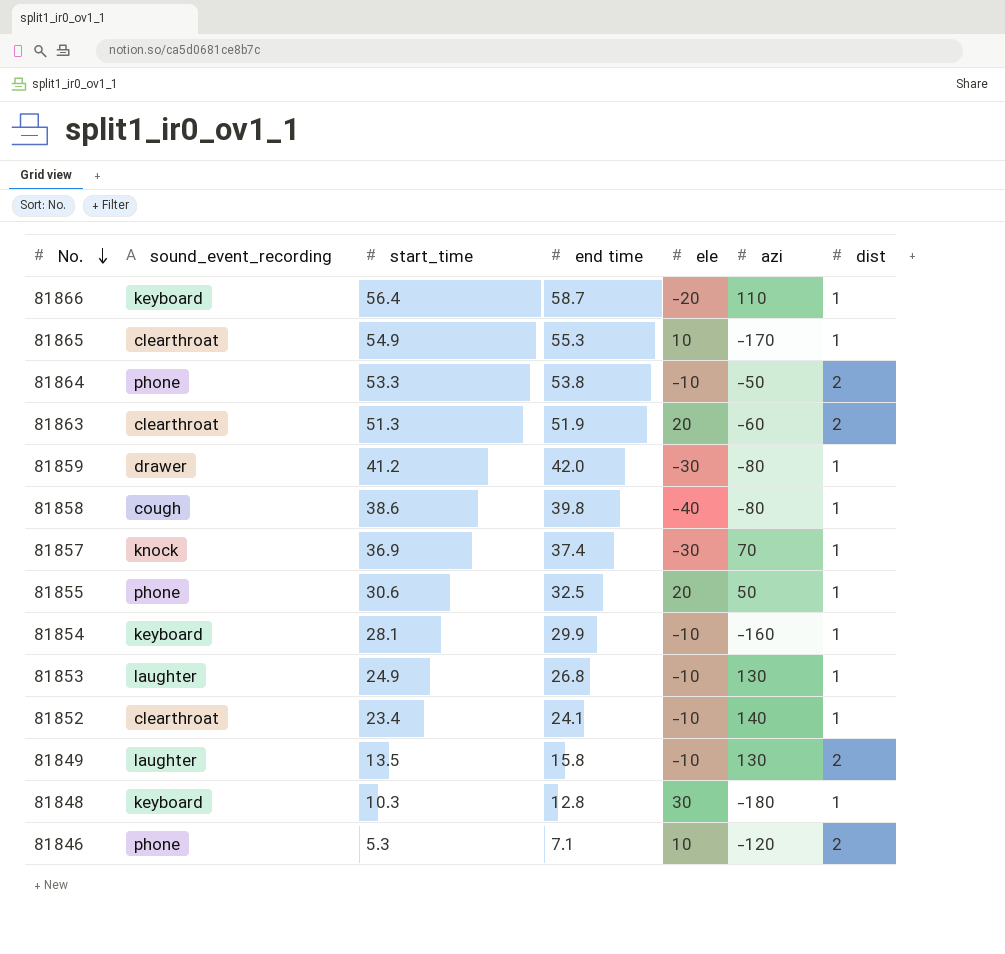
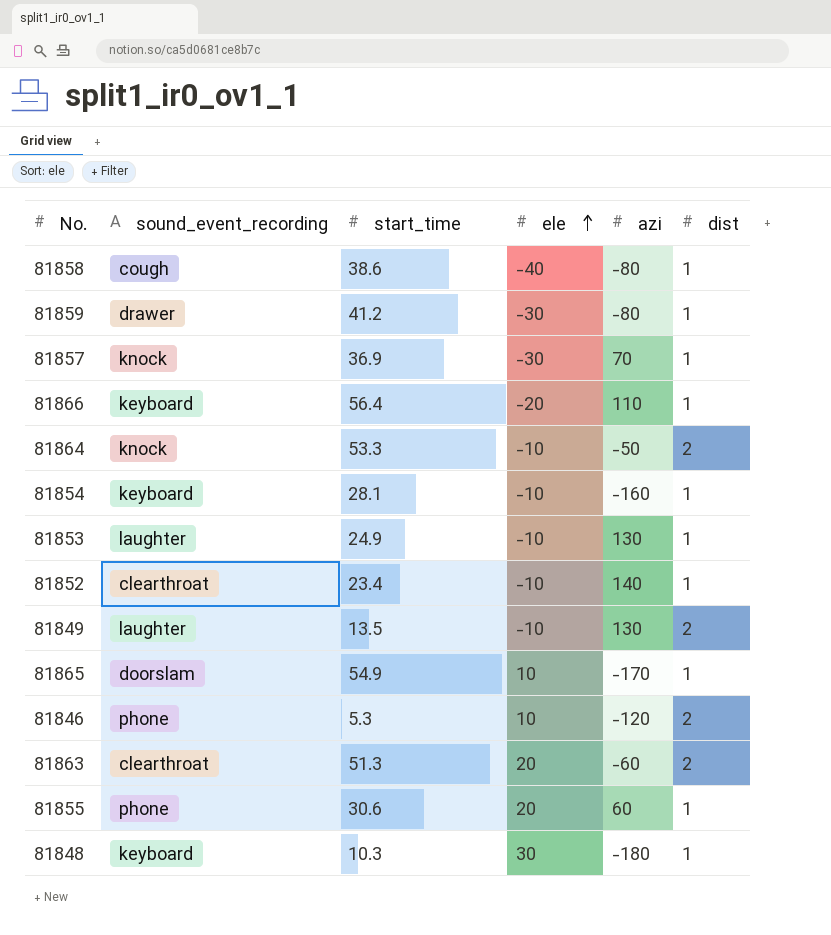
row order: No. descending -> ele ascending
column end time | position: 4 -> none
81864 | sound_event_recording: phone -> knock
81865 | sound_event_recording: clearthroat -> doorslam
81855 | azi: 50 -> 60

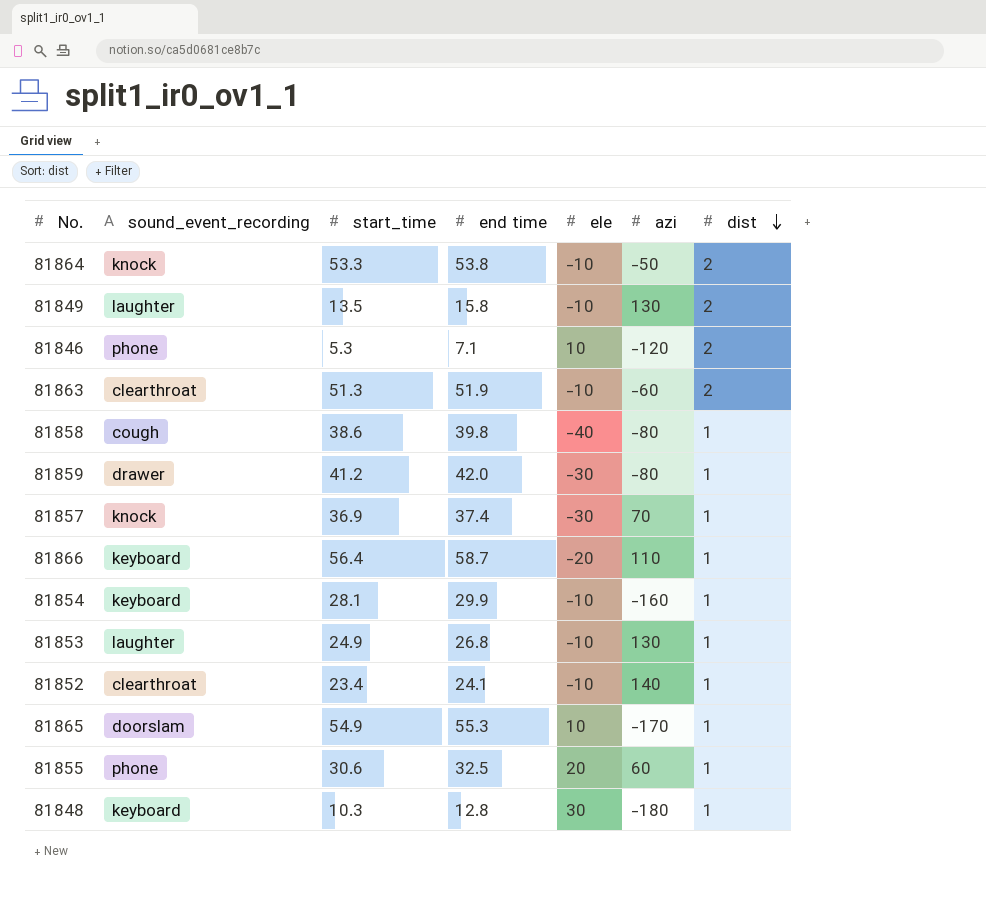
row order: ele ascending -> dist descending
column end time | position: none -> 4
81863 | ele: 20 -> -10

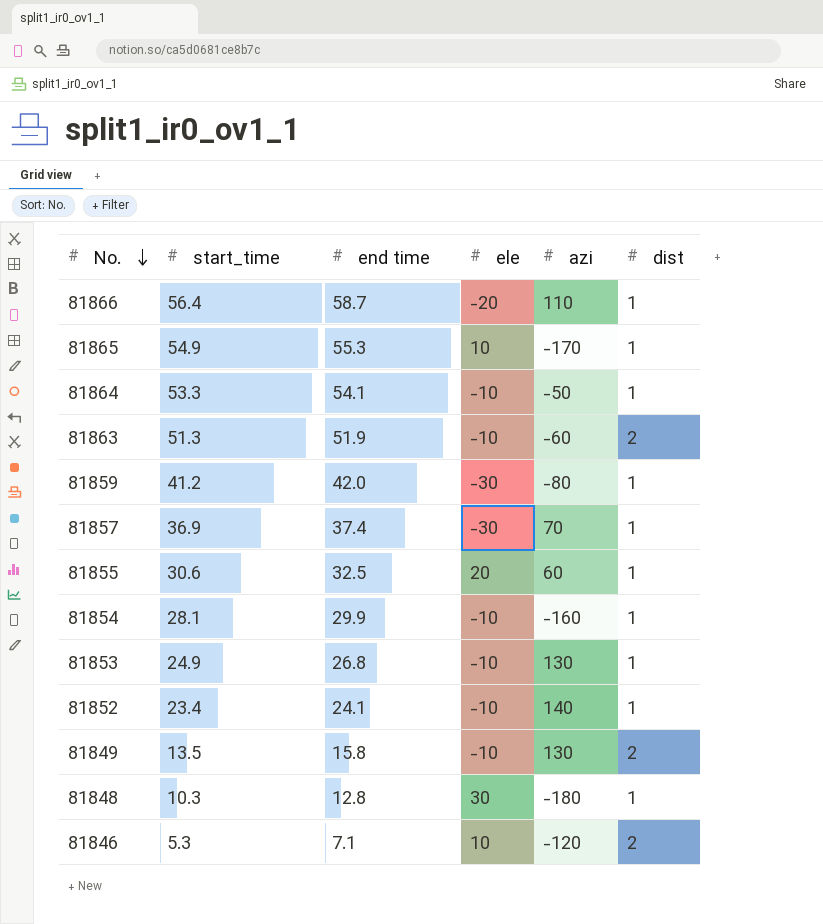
row order: dist descending -> No. descending
column sound_event_recording | position: 2 -> none
row 81858: cough | 38.6 | 39.8 | -40 | -80 | 1 -> none
81864 | end time: 53.8 -> 54.1
81864 | dist: 2 -> 1

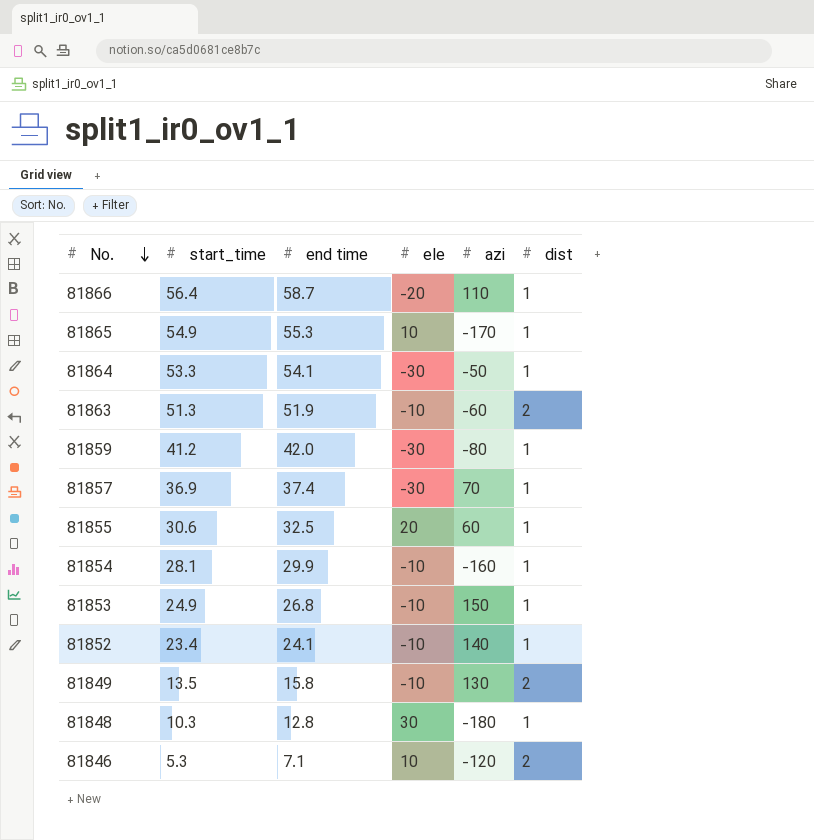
81864 | ele: -10 -> -30
81853 | azi: 130 -> 150

